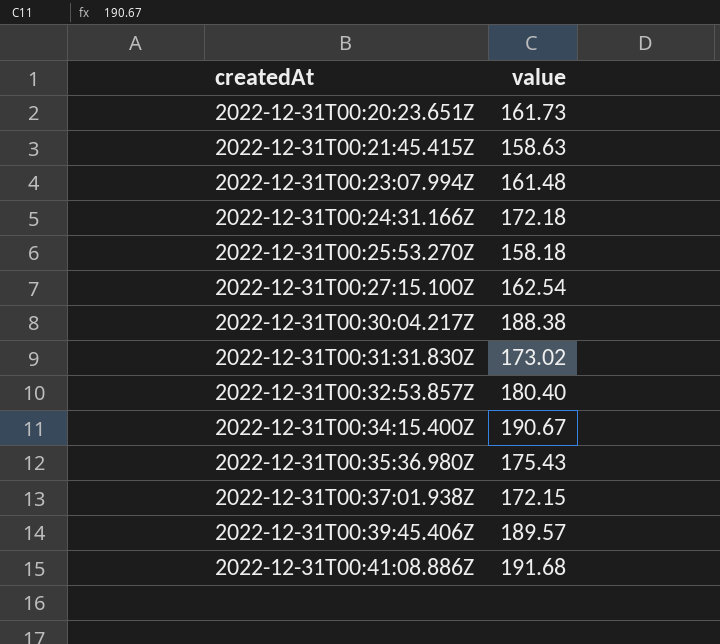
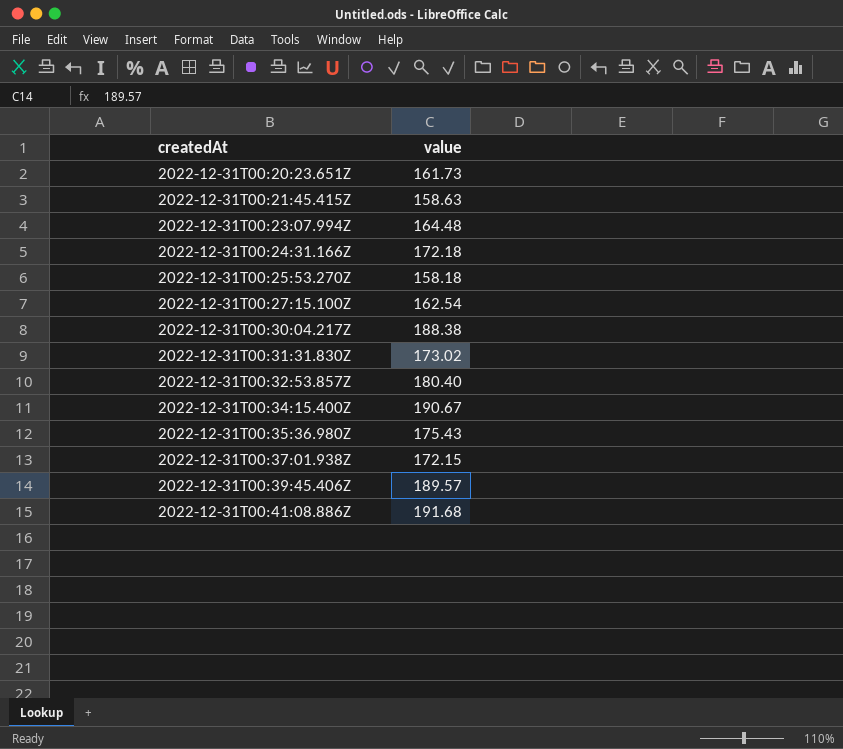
2022-12-31T00:23:07.994Z | value: 161.48 -> 164.48

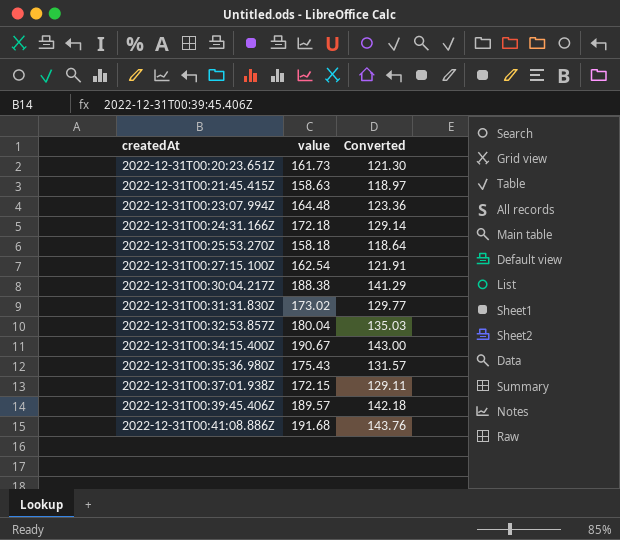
column Converted | formula: none -> [value] * 0.75
2022-12-31T00:32:53.857Z | value: 180.40 -> 180.04

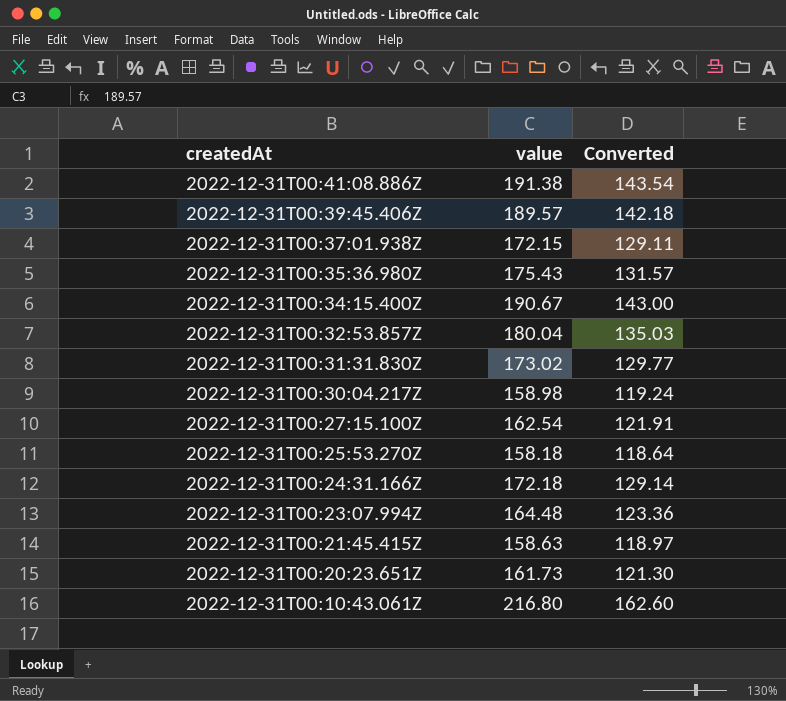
row order: createdAt ascending -> createdAt descending
2022-12-31T00:41:08.886Z | value: 191.68 -> 191.38
2022-12-31T00:41:08.886Z | Converted: 143.76 -> 143.54
2022-12-31T00:30:04.217Z | value: 188.38 -> 158.98
2022-12-31T00:30:04.217Z | Converted: 141.29 -> 119.24
row 2022-12-31T00:10:43.061Z: none -> 216.80 | 162.60

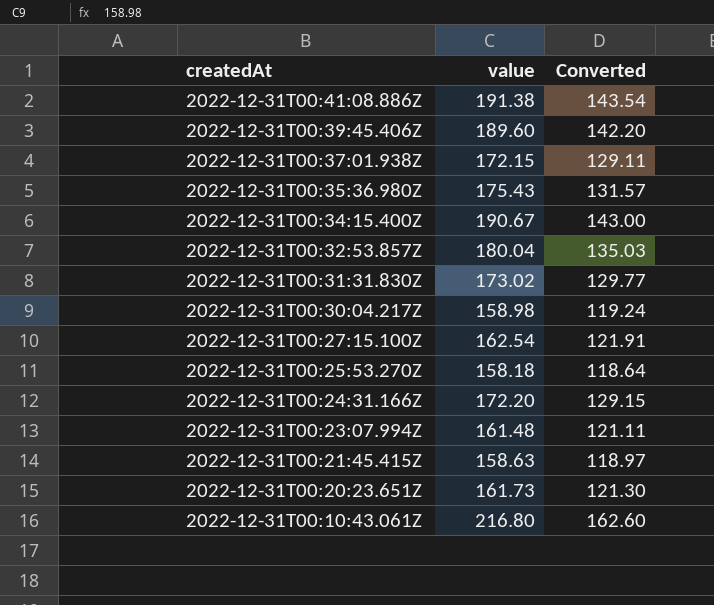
2022-12-31T00:39:45.406Z | value: 189.57 -> 189.60
2022-12-31T00:39:45.406Z | Converted: 142.18 -> 142.20
2022-12-31T00:24:31.166Z | value: 172.18 -> 172.20
2022-12-31T00:24:31.166Z | Converted: 129.14 -> 129.15
2022-12-31T00:23:07.994Z | value: 164.48 -> 161.48
2022-12-31T00:23:07.994Z | Converted: 123.36 -> 121.11

